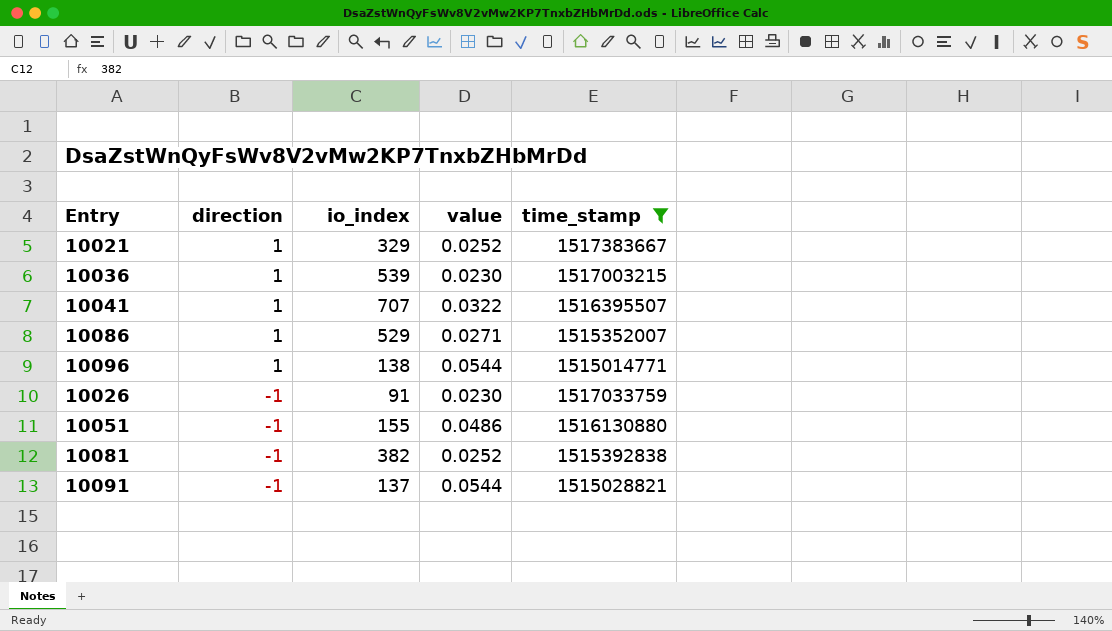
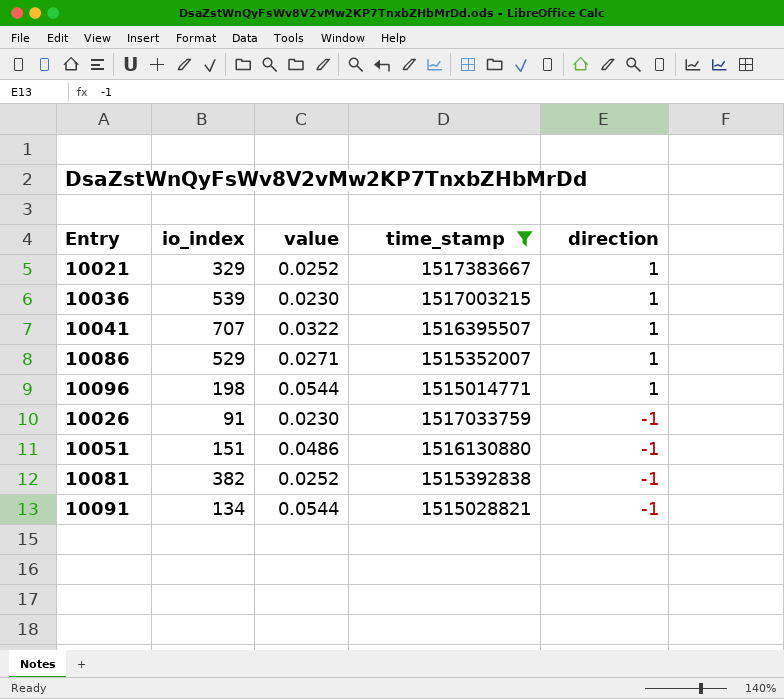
column direction | position: 2 -> 5
10096 | io_index: 138 -> 198
10051 | io_index: 155 -> 151
10091 | io_index: 137 -> 134

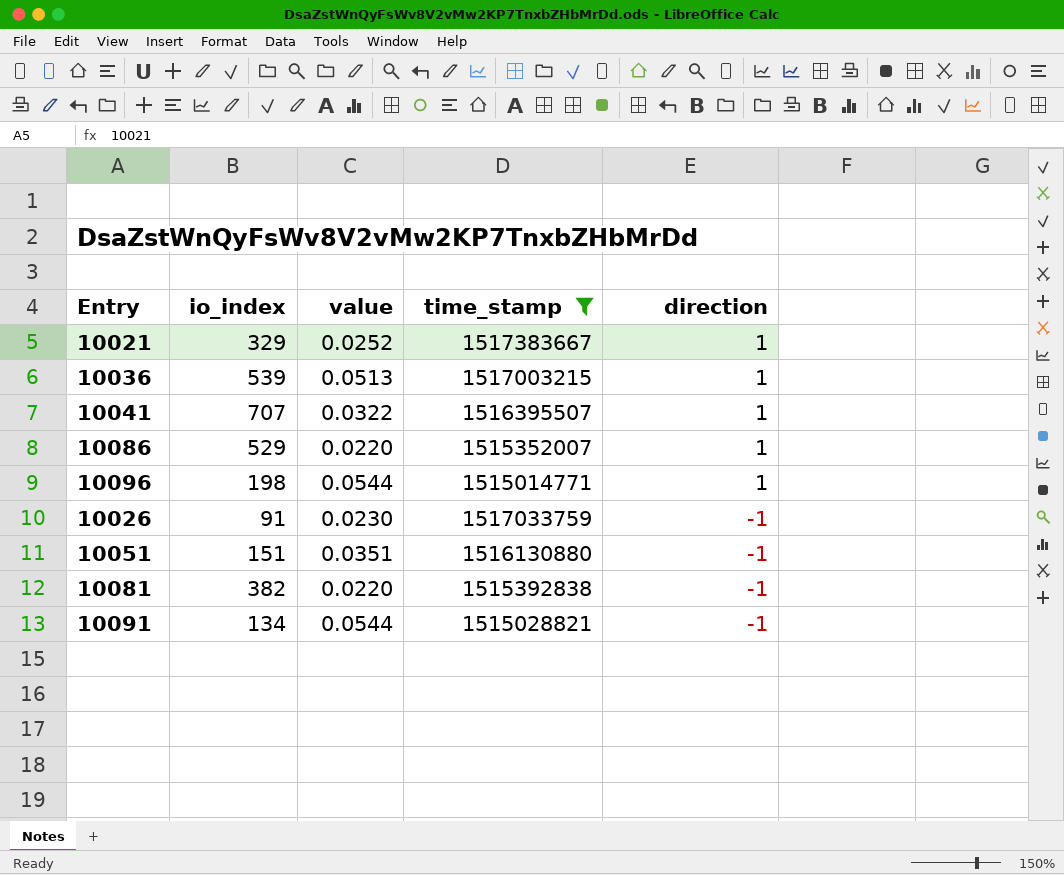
10036 | value: 0.0230 -> 0.0513
10086 | value: 0.0271 -> 0.0220
10051 | value: 0.0486 -> 0.0351
10081 | value: 0.0252 -> 0.0220

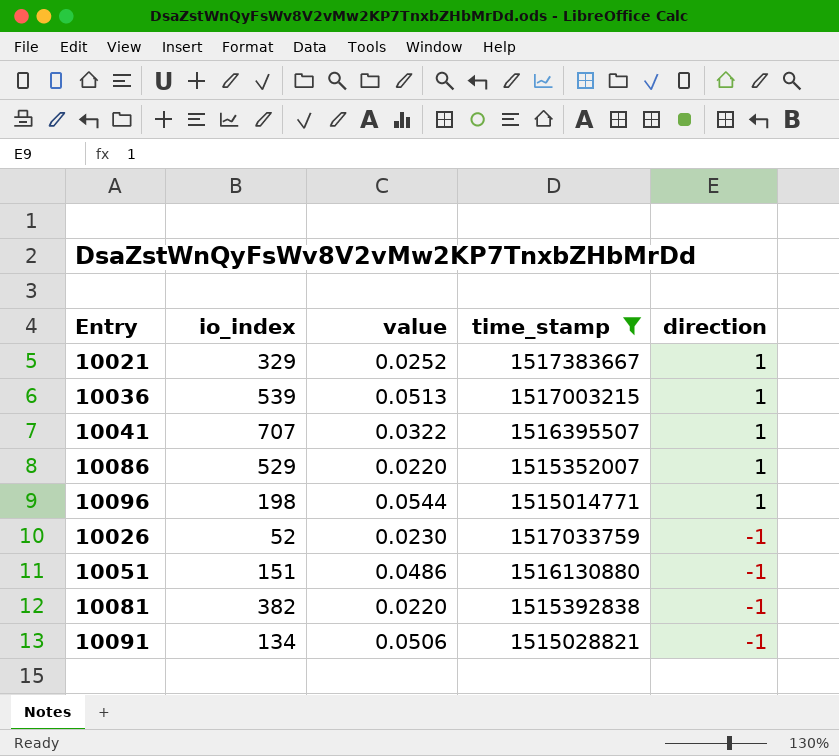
10026 | io_index: 91 -> 52
10051 | value: 0.0351 -> 0.0486
10091 | value: 0.0544 -> 0.0506

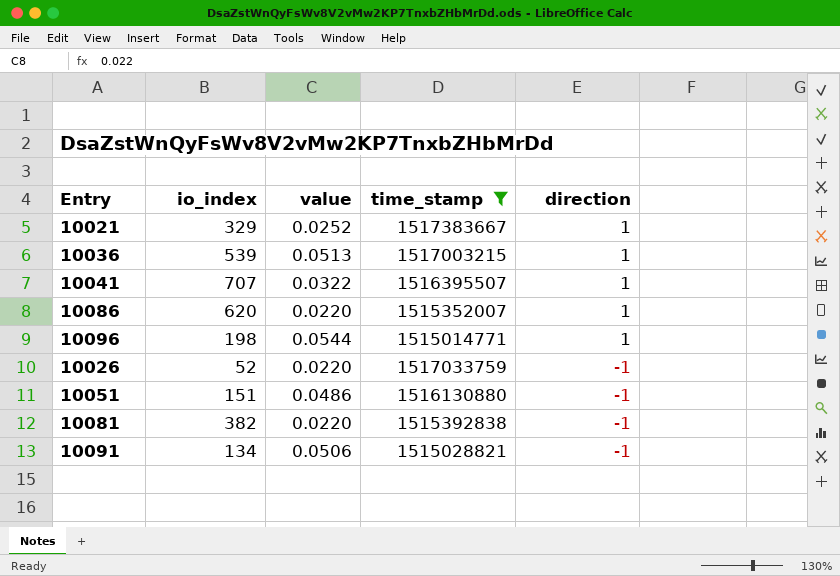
10086 | io_index: 529 -> 620
10026 | value: 0.0230 -> 0.0220

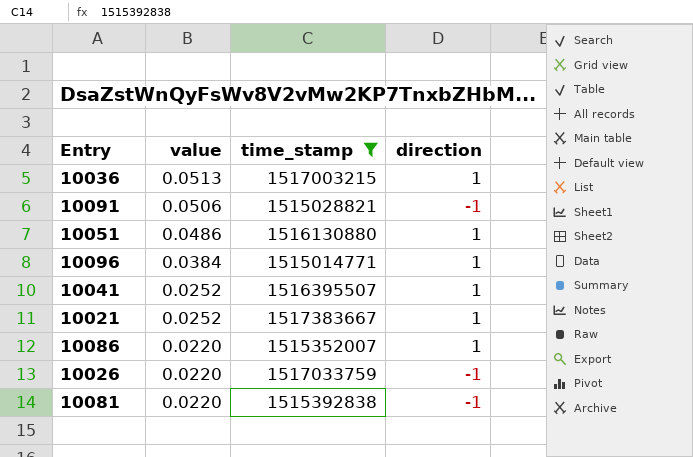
row order: direction descending -> value descending
column io_index | position: 2 -> none
10051 | direction: -1 -> 1
10096 | value: 0.0544 -> 0.0384
10041 | value: 0.0322 -> 0.0252

